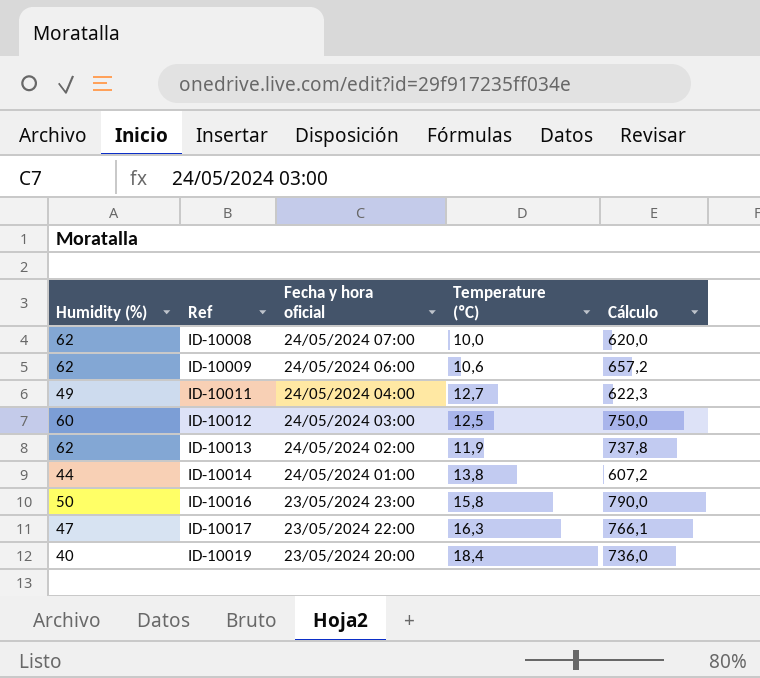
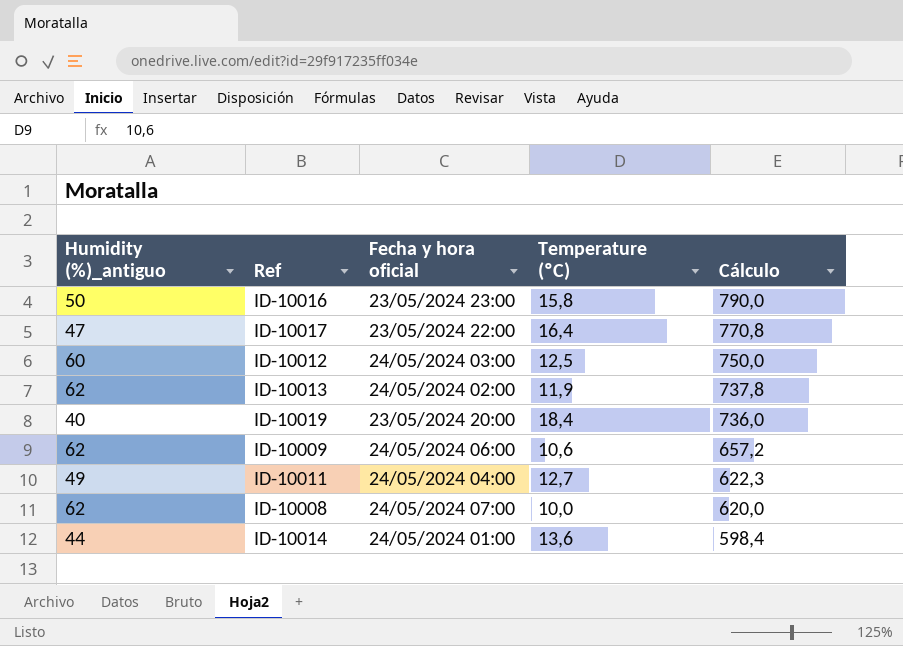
row order: Ref ascending -> Cálculo descending
column name: Humidity (%) -> Humidity (%)_antiguo
ID-10017 | Temperature (ºC): 16,3 -> 16,4
ID-10017 | Cálculo: 766,1 -> 770,8
ID-10014 | Temperature (ºC): 13,8 -> 13,6
ID-10014 | Cálculo: 607,2 -> 598,4

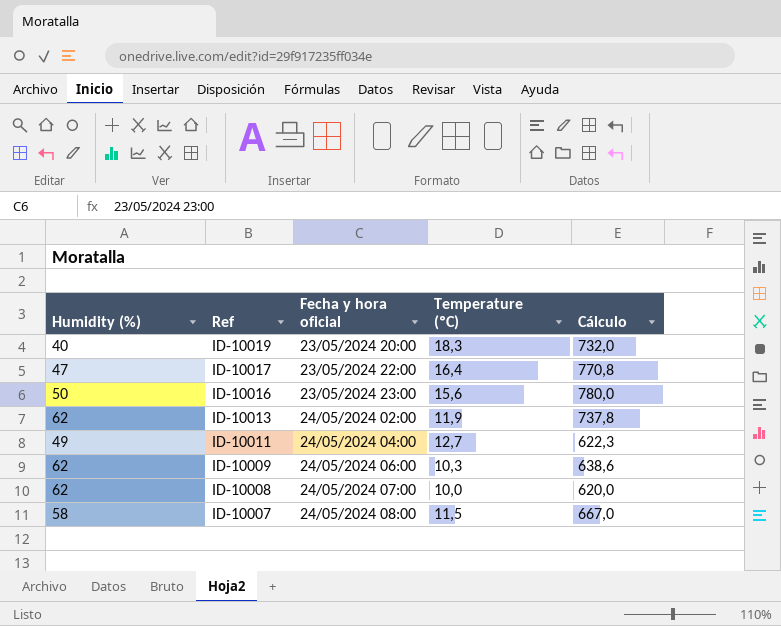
row order: Cálculo descending -> Ref descending
column name: Humidity (%)_antiguo -> Humidity (%)
row ID-10012: 60 | 24/05/2024 03:00 | 12,5 | 750,0 -> none
row ID-10014: 44 | 24/05/2024 01:00 | 13,6 | 598,4 -> none
ID-10019 | Temperature (ºC): 18,4 -> 18,3
ID-10019 | Cálculo: 736,0 -> 732,0
ID-10016 | Temperature (ºC): 15,8 -> 15,6
ID-10016 | Cálculo: 790,0 -> 780,0
ID-10009 | Temperature (ºC): 10,6 -> 10,3
ID-10009 | Cálculo: 657,2 -> 638,6
row ID-10007: none -> 58 | 24/05/2024 08:00 | 11,5 | 667,0

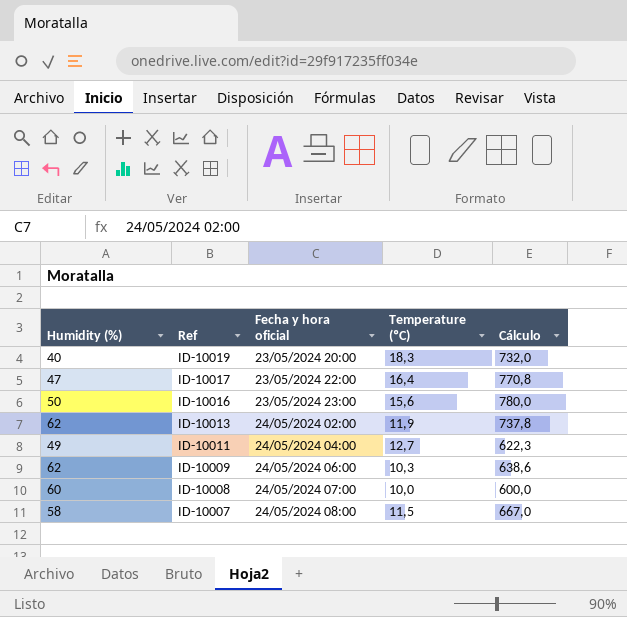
ID-10008 | Humidity (%): 62 -> 60
ID-10008 | Cálculo: 620,0 -> 600,0

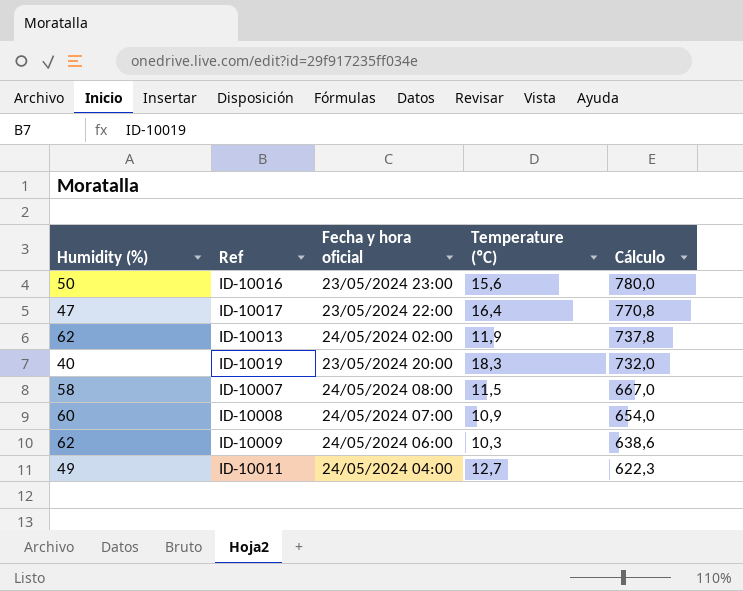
row order: Ref descending -> Cálculo descending
ID-10008 | Temperature (ºC): 10,0 -> 10,9
ID-10008 | Cálculo: 600,0 -> 654,0

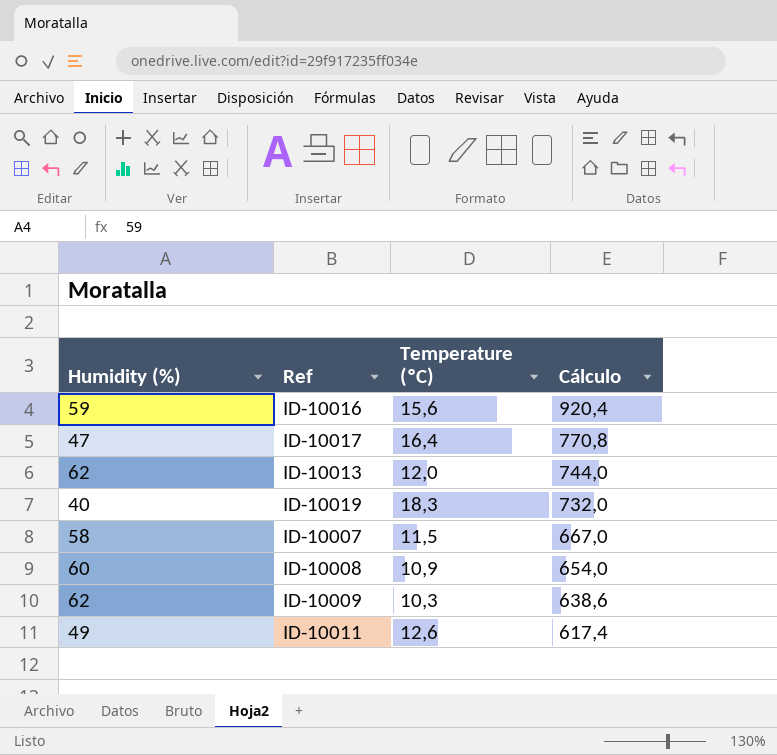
column Fecha y hora oficial | position: 3 -> none
ID-10016 | Humidity (%): 50 -> 59
ID-10016 | Cálculo: 780,0 -> 920,4
ID-10013 | Temperature (ºC): 11,9 -> 12,0
ID-10013 | Cálculo: 737,8 -> 744,0
ID-10011 | Temperature (ºC): 12,7 -> 12,6
ID-10011 | Cálculo: 622,3 -> 617,4

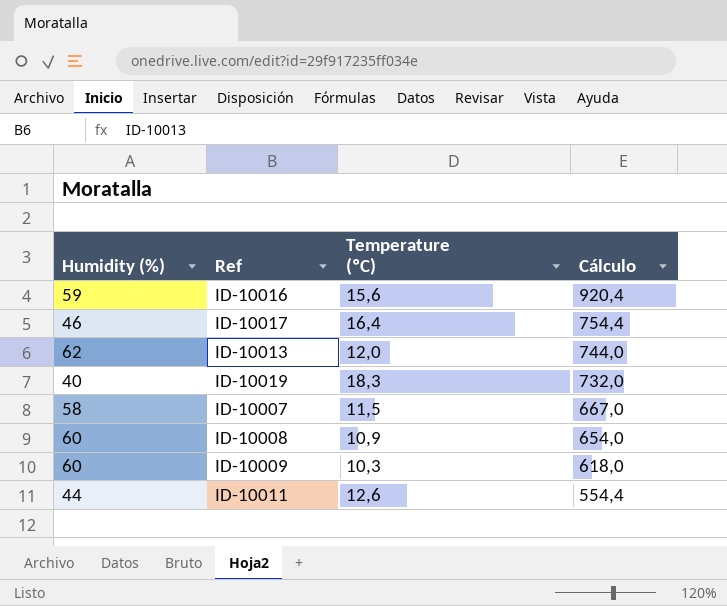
ID-10017 | Humidity (%): 47 -> 46
ID-10017 | Cálculo: 770,8 -> 754,4
ID-10009 | Humidity (%): 62 -> 60
ID-10009 | Cálculo: 638,6 -> 618,0
ID-10011 | Humidity (%): 49 -> 44
ID-10011 | Cálculo: 617,4 -> 554,4

